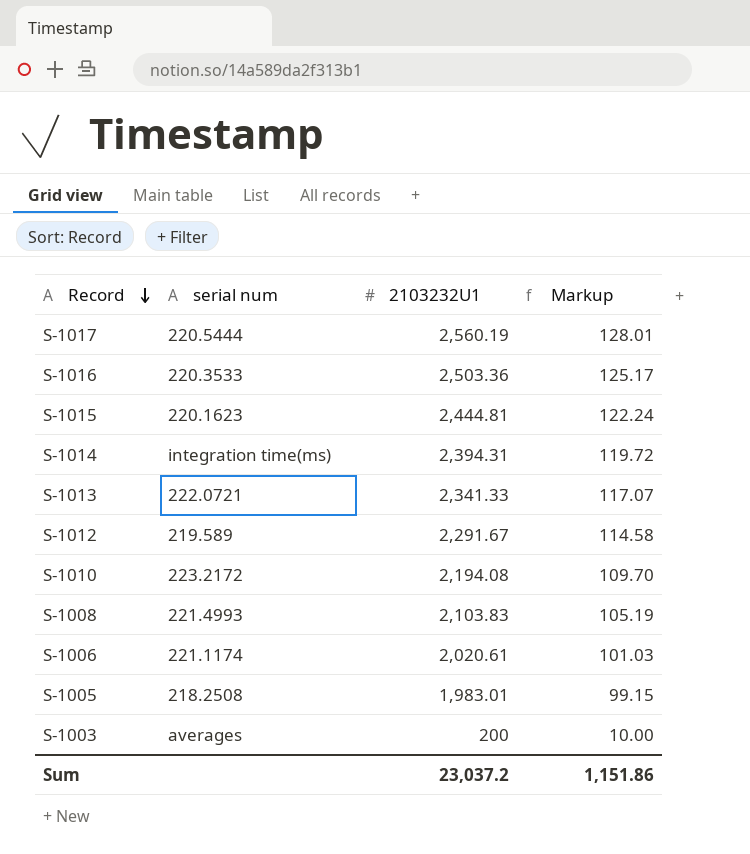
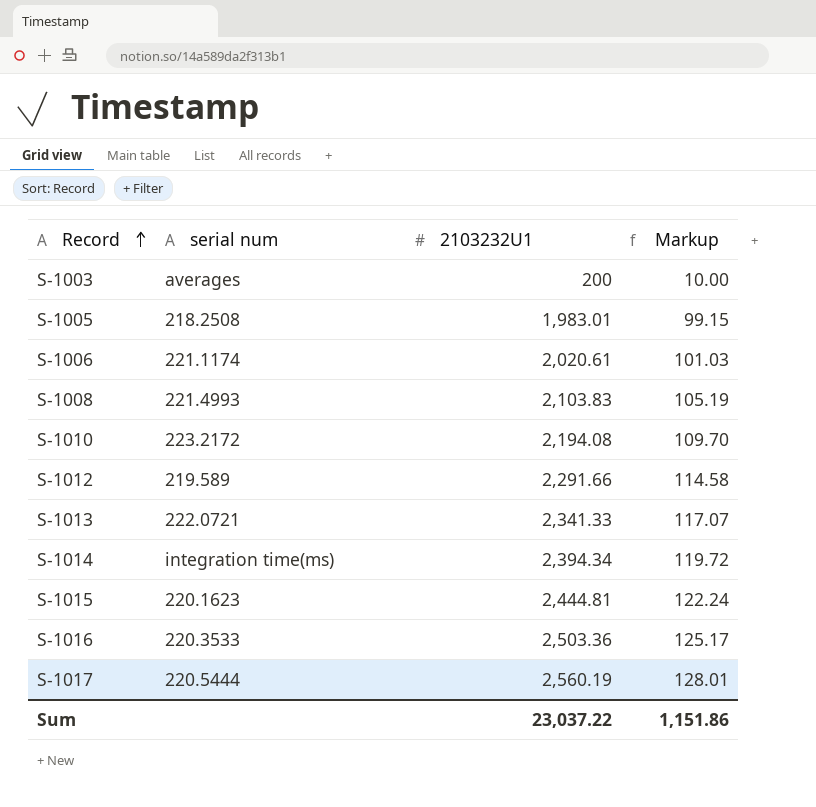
row order: Record descending -> Record ascending
S-1012 | 2103232U1: 2,291.67 -> 2,291.66
S-1014 | 2103232U1: 2,394.31 -> 2,394.34
Sum | 2103232U1: 23,037.2 -> 23,037.22

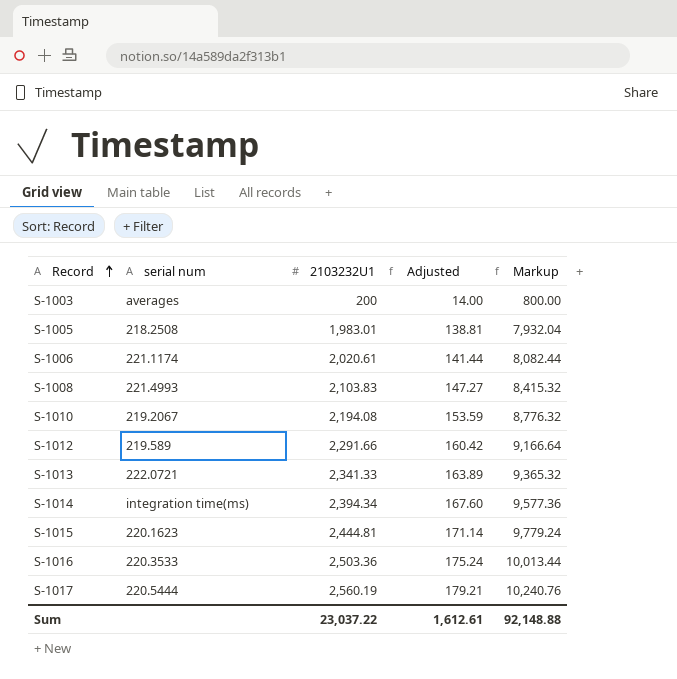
column Adjusted | formula: none -> [2103232U1] * 0.07
column Markup | formula: [2103232U1] * 0.05 -> [2103232U1] * 4
S-1010 | serial num: 223.2172 -> 219.2067
Sum | Markup: 1,151.86 -> 92,148.88

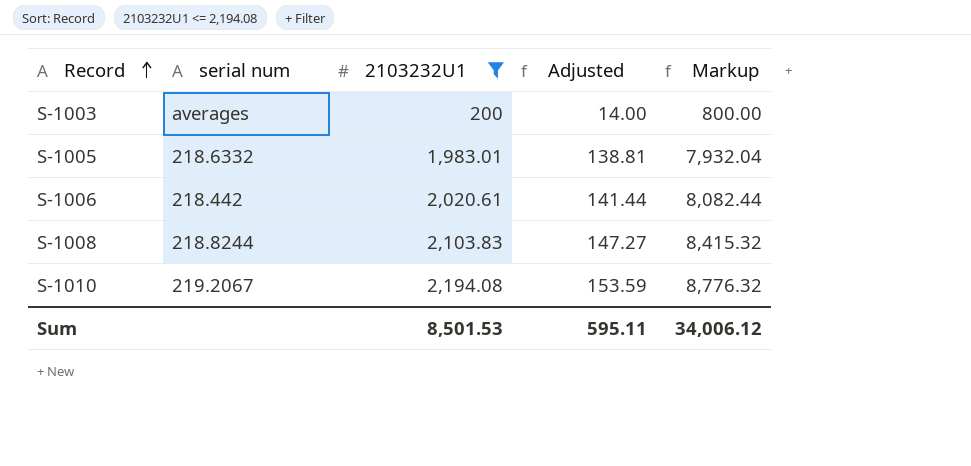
filter: none -> 2103232U1 <= 2,194.08
S-1005 | serial num: 218.2508 -> 218.6332
S-1006 | serial num: 221.1174 -> 218.442
S-1008 | serial num: 221.4993 -> 218.8244
Sum | 2103232U1: 23,037.22 -> 8,501.53
Sum | Adjusted: 1,612.61 -> 595.11
Sum | Markup: 92,148.88 -> 34,006.12

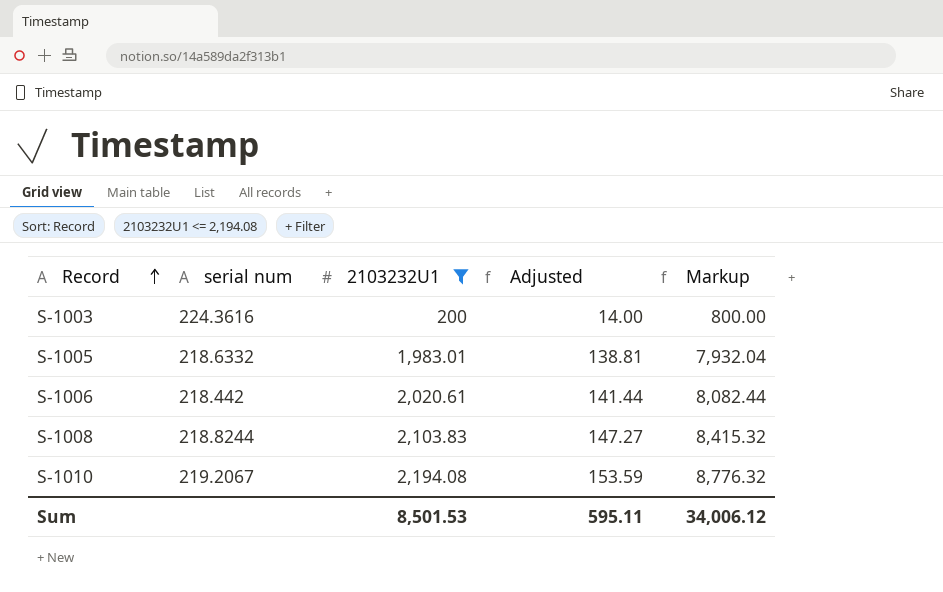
S-1003 | serial num: averages -> 224.3616

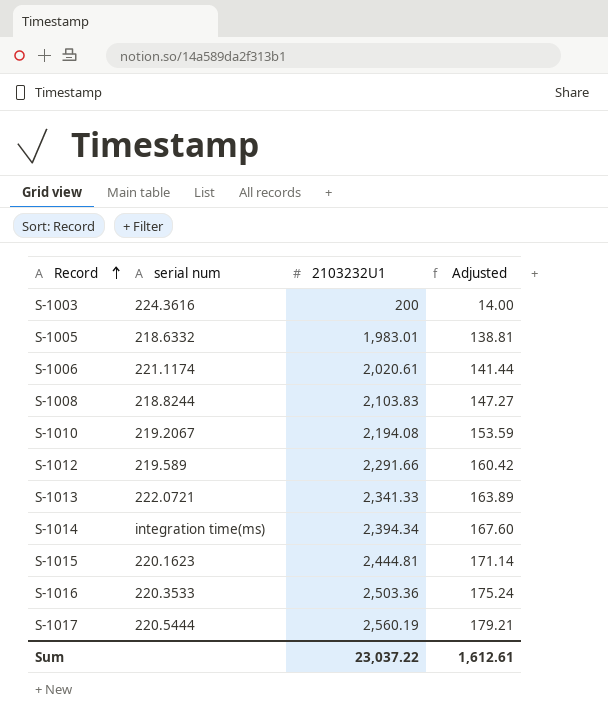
filter: 2103232U1 <= 2,194.08 -> none
column Markup | formula: [2103232U1] * 4 -> none
S-1006 | serial num: 218.442 -> 221.1174
Sum | 2103232U1: 8,501.53 -> 23,037.22
Sum | Adjusted: 595.11 -> 1,612.61

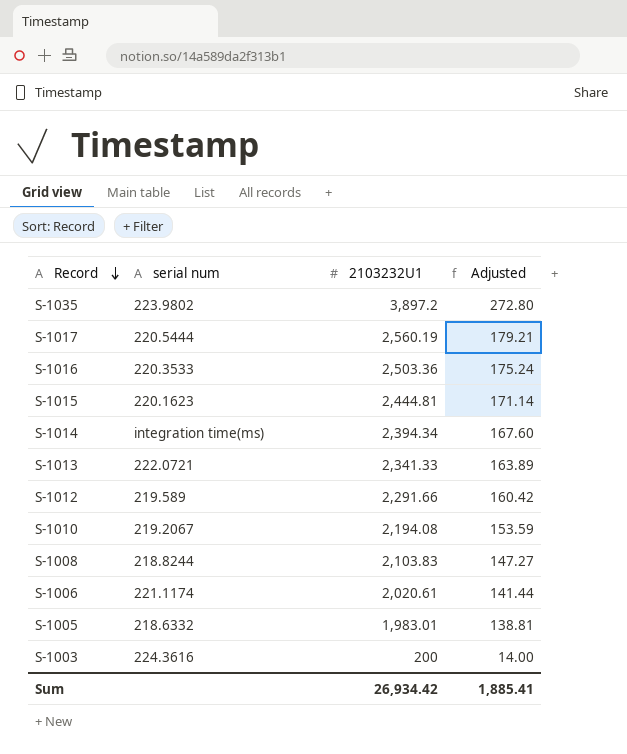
row order: Record ascending -> Record descending
row S-1035: none -> 223.9802 | 3,897.2 | 272.80
Sum | 2103232U1: 23,037.22 -> 26,934.42
Sum | Adjusted: 1,612.61 -> 1,885.41

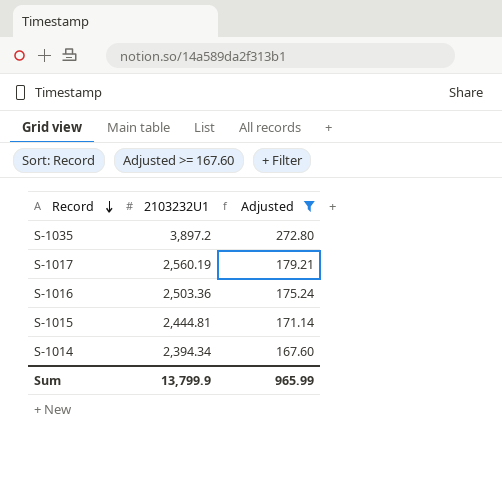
filter: none -> Adjusted >= 167.60
column serial num | position: 2 -> none
Sum | 2103232U1: 26,934.42 -> 13,799.9
Sum | Adjusted: 1,885.41 -> 965.99

